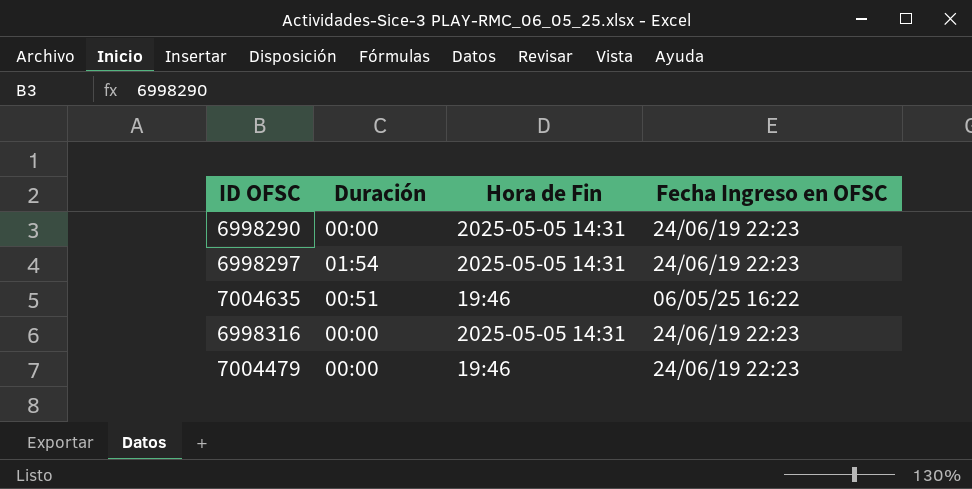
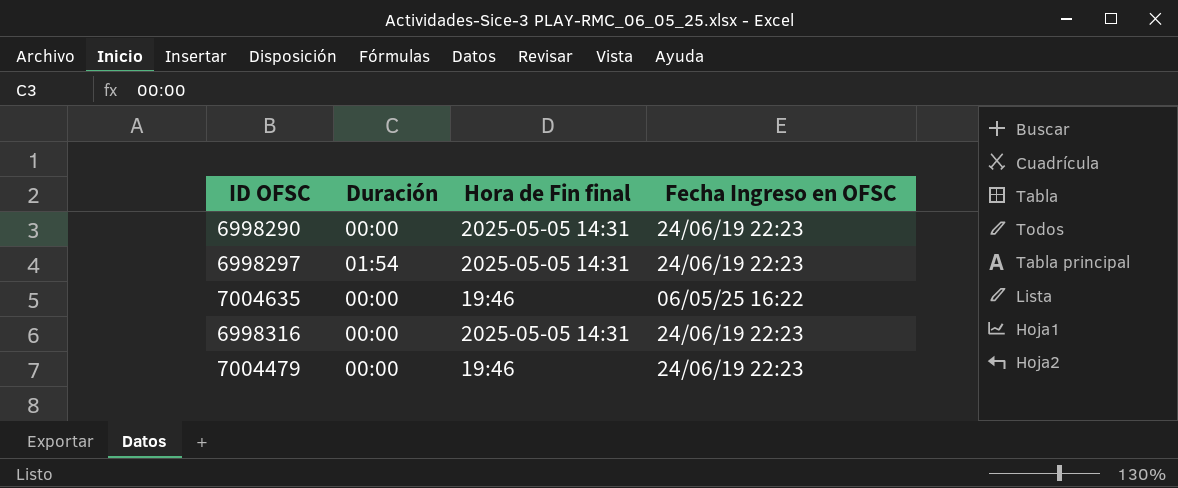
column name: Hora de Fin -> Hora de Fin final
7004635 | Duración: 00:51 -> 00:00

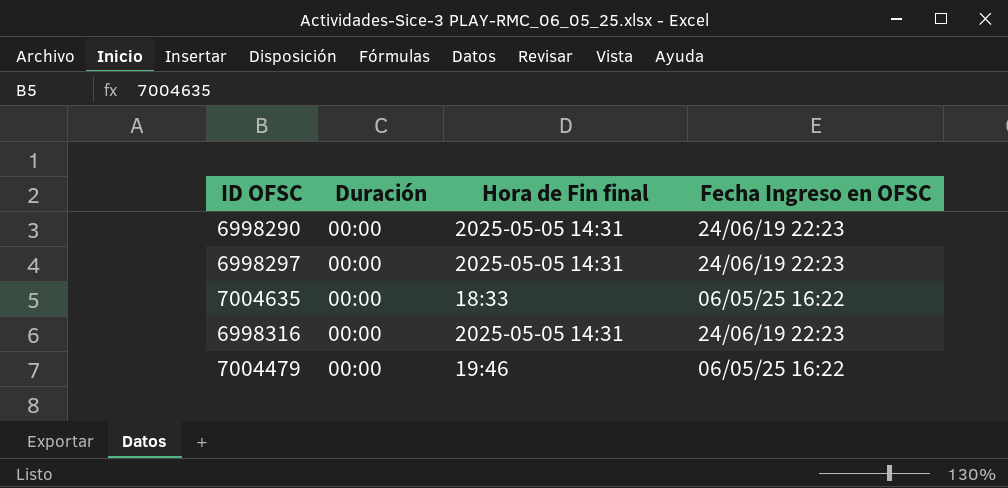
6998297 | Duración: 01:54 -> 00:00
7004635 | Hora de Fin final: 19:46 -> 18:33
7004479 | Fecha Ingreso en OFSC: 24/06/19 22:23 -> 06/05/25 16:22

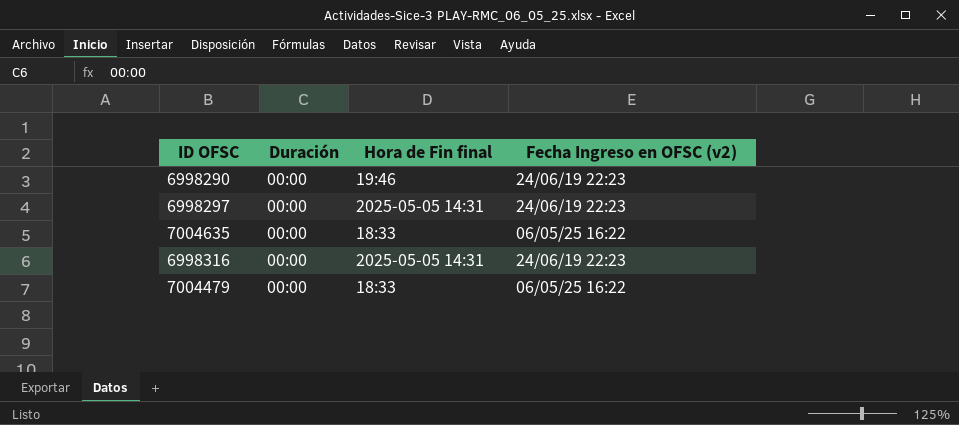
column name: Fecha Ingreso en OFSC -> Fecha Ingreso en OFSC (v2)
6998290 | Hora de Fin final: 2025-05-05 14:31 -> 19:46
7004479 | Hora de Fin final: 19:46 -> 18:33

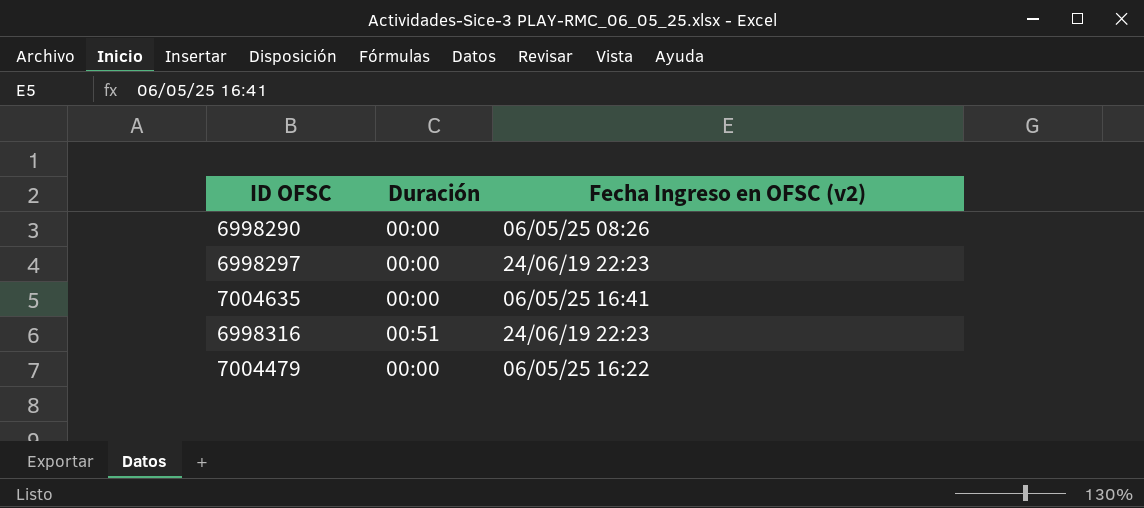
column Hora de Fin final | position: 3 -> none
6998290 | Fecha Ingreso en OFSC (v2): 24/06/19 22:23 -> 06/05/25 08:26
7004635 | Fecha Ingreso en OFSC (v2): 06/05/25 16:22 -> 06/05/25 16:41
6998316 | Duración: 00:00 -> 00:51

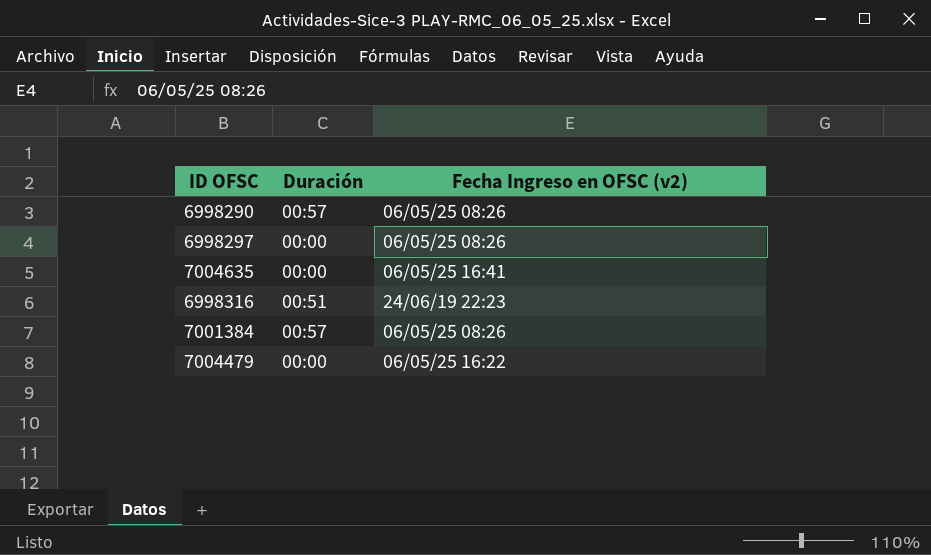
6998290 | Duración: 00:00 -> 00:57
6998297 | Fecha Ingreso en OFSC (v2): 24/06/19 22:23 -> 06/05/25 08:26
row 7001384: none -> 00:57 | 06/05/25 08:26

